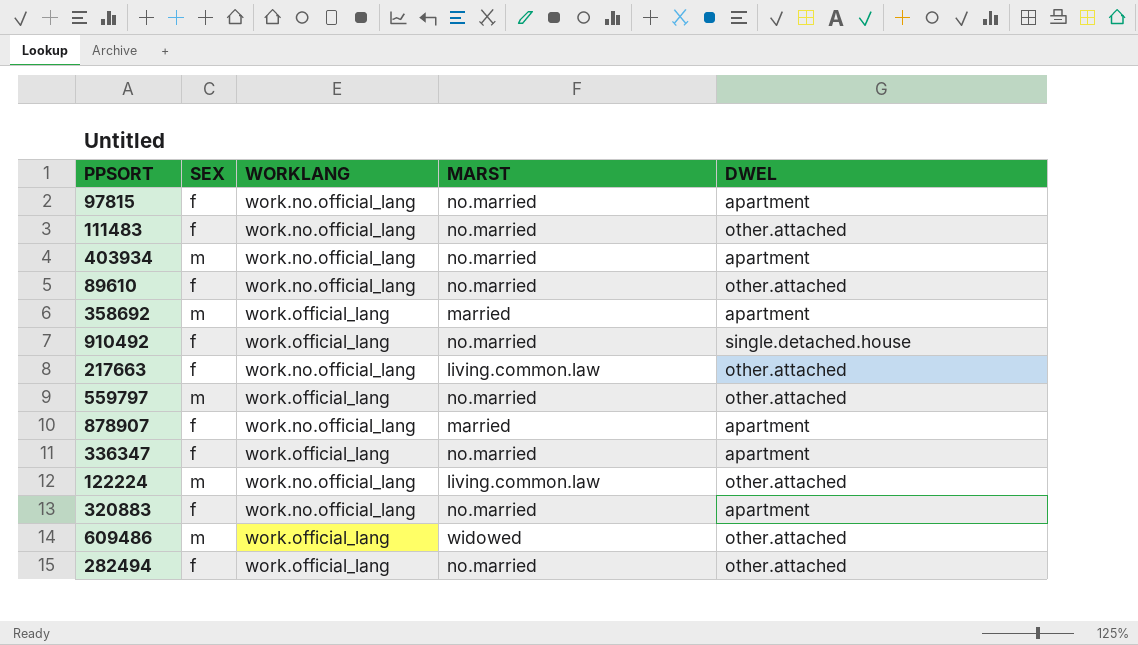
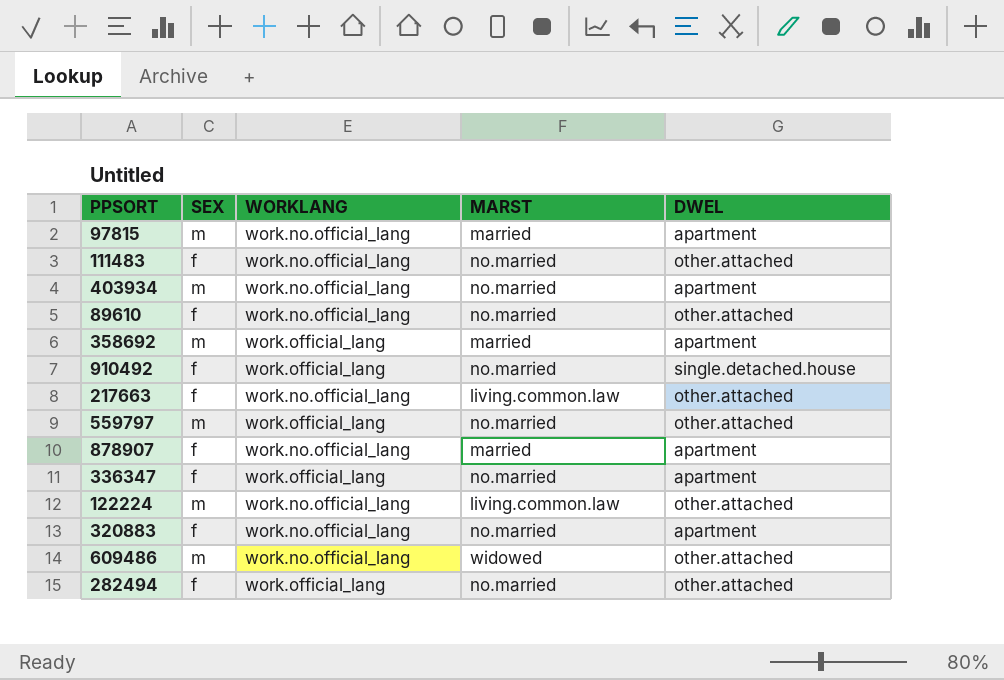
97815 | SEX: f -> m
97815 | MARST: no.married -> married
609486 | WORKLANG: work.official_lang -> work.no.official_lang

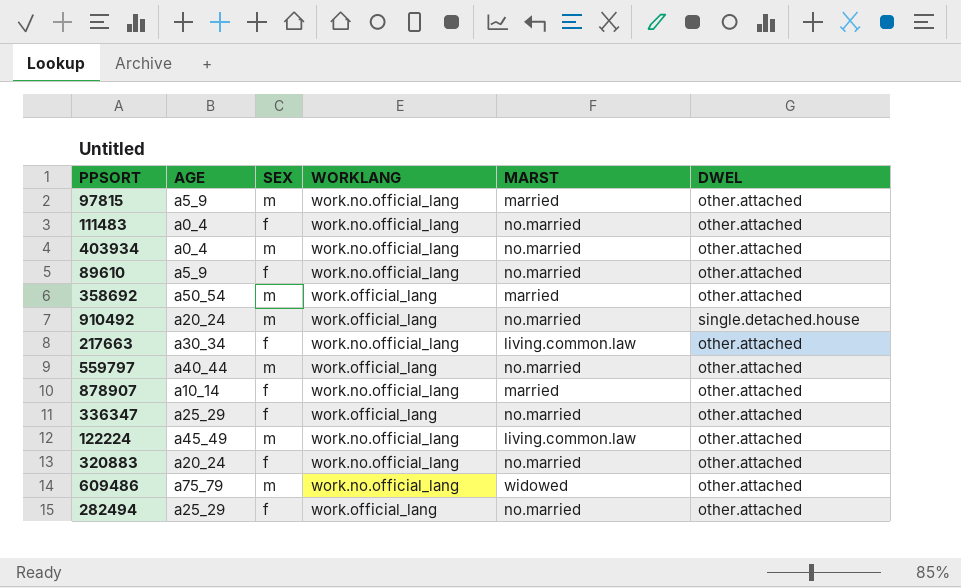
column AGE | position: none -> 2
97815 | DWEL: apartment -> other.attached
403934 | DWEL: apartment -> other.attached
358692 | DWEL: apartment -> other.attached
910492 | SEX: f -> m
878907 | DWEL: apartment -> other.attached
336347 | DWEL: apartment -> other.attached
320883 | DWEL: apartment -> other.attached

